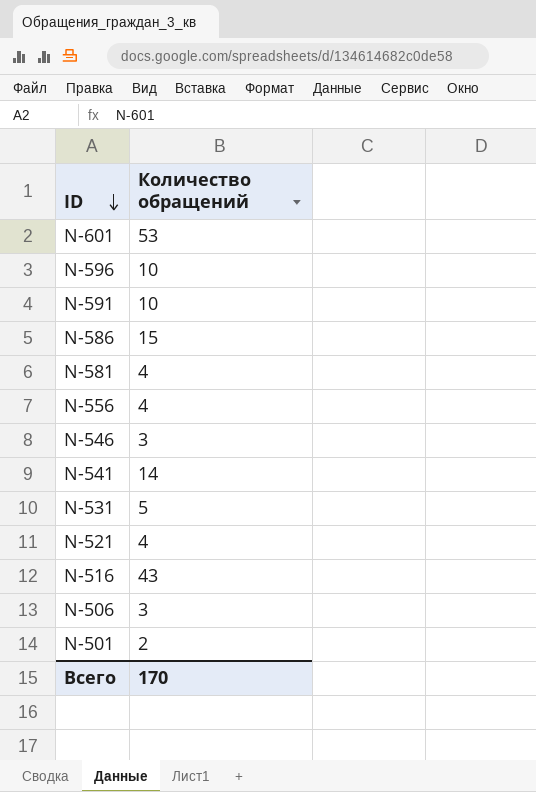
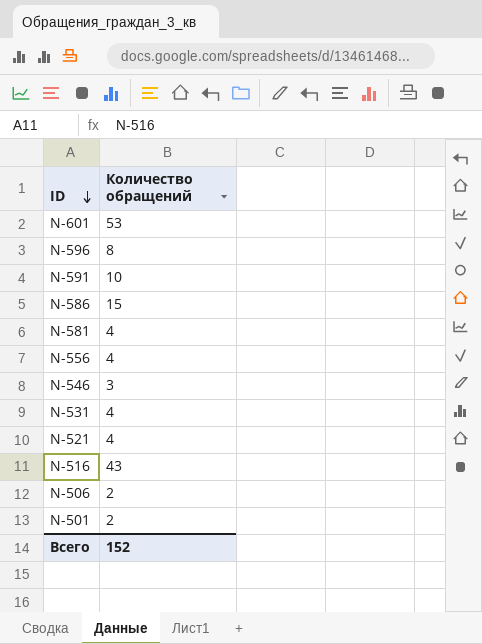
row N-541: 14 -> none
N-596 | Количество обращений: 10 -> 8
N-531 | Количество обращений: 5 -> 4
N-506 | Количество обращений: 3 -> 2
Всего | Количество обращений: 170 -> 152

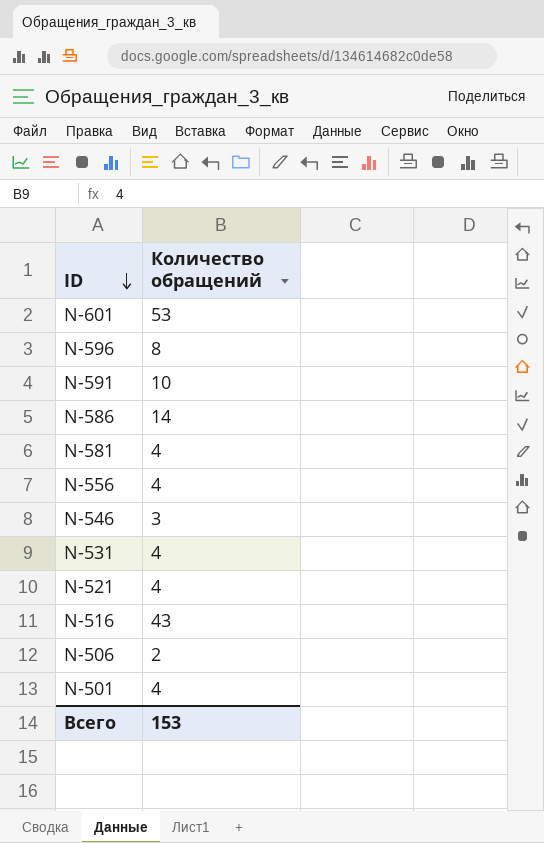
N-586 | Количество обращений: 15 -> 14
N-501 | Количество обращений: 2 -> 4
Всего | Количество обращений: 152 -> 153

